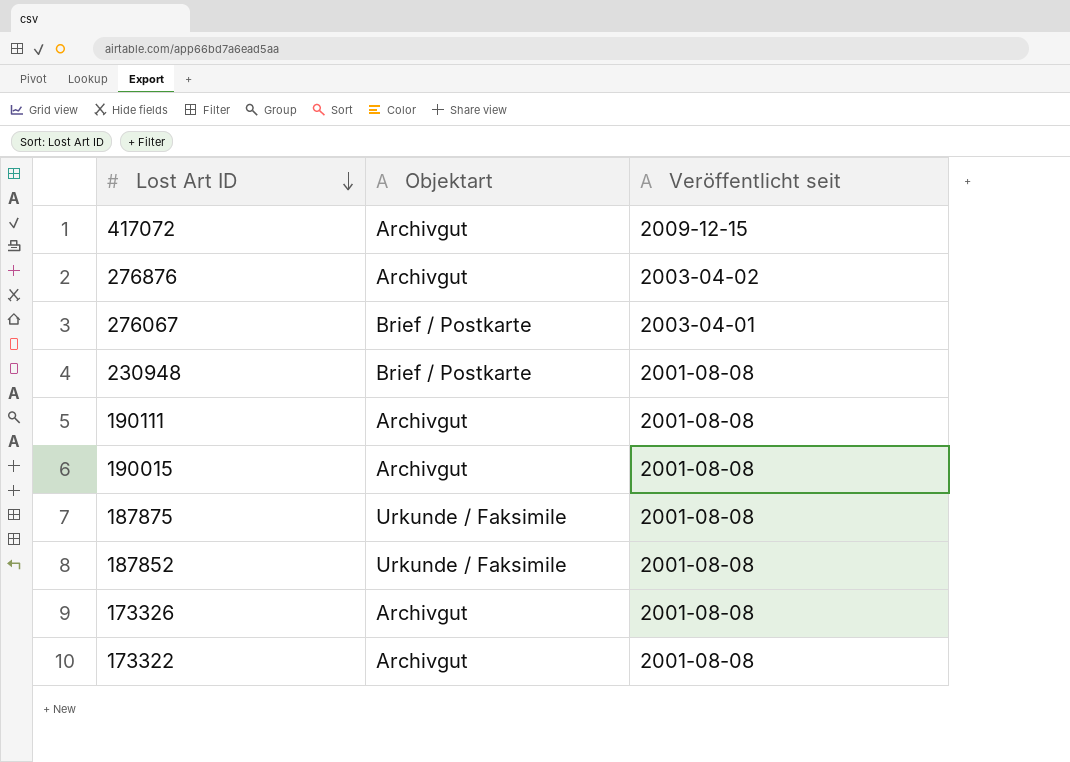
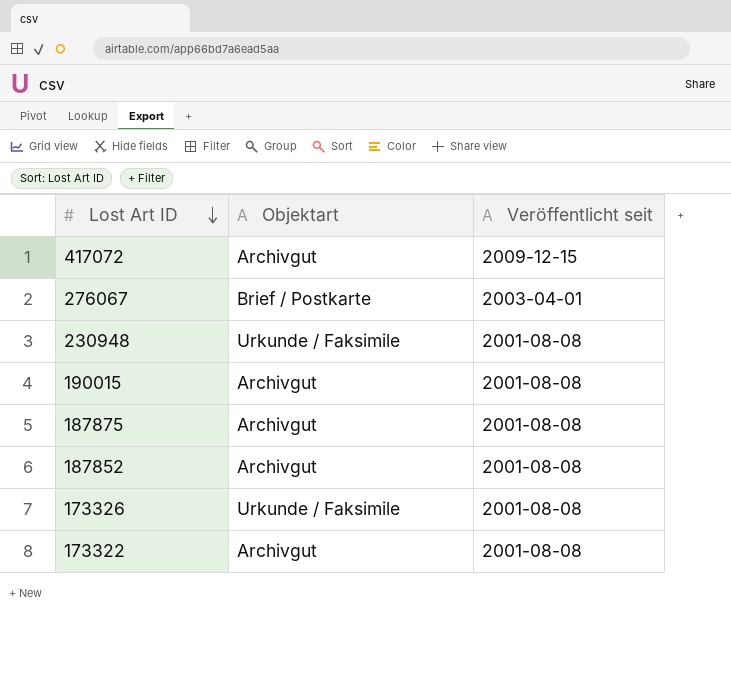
row 276876: Archivgut | 2003-04-02 -> none
row 190111: Archivgut | 2001-08-08 -> none
230948 | Objektart: Brief / Postkarte -> Urkunde / Faksimile
187875 | Objektart: Urkunde / Faksimile -> Archivgut
187852 | Objektart: Urkunde / Faksimile -> Archivgut
173326 | Objektart: Archivgut -> Urkunde / Faksimile

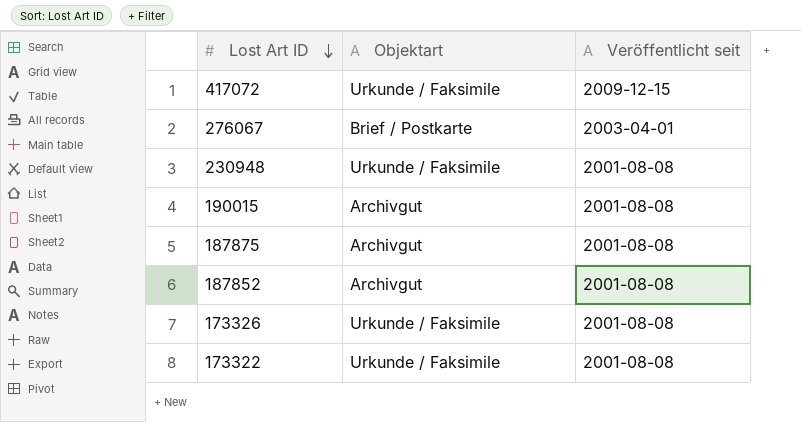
417072 | Objektart: Archivgut -> Urkunde / Faksimile
173322 | Objektart: Archivgut -> Urkunde / Faksimile

